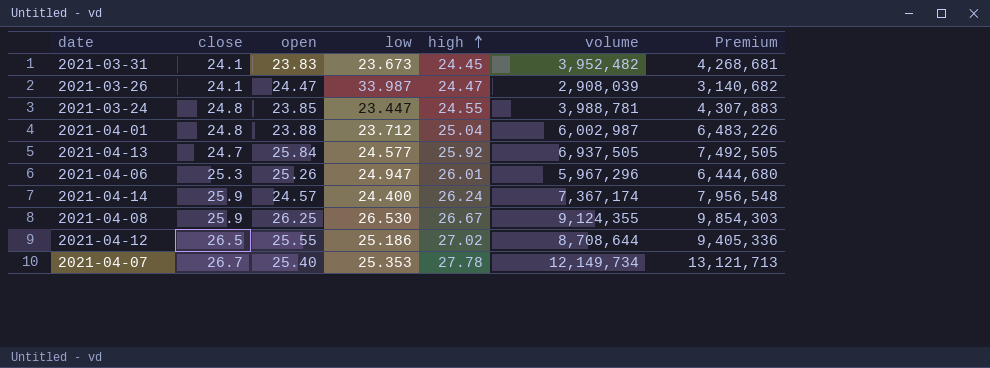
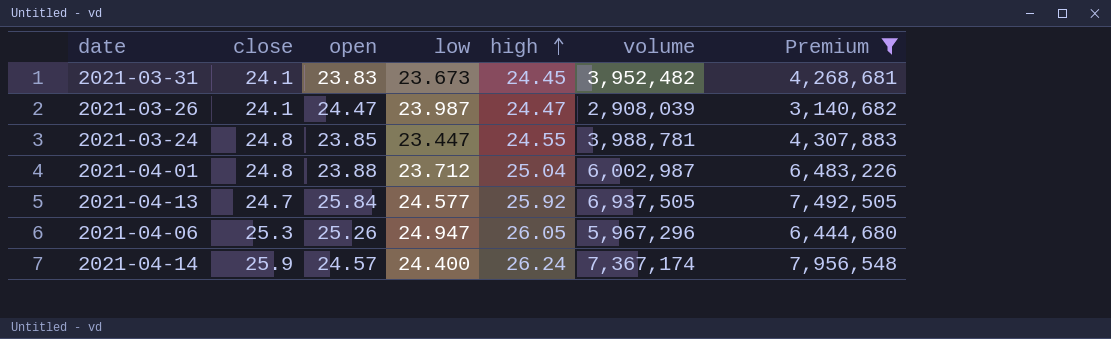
filter: none -> Premium <= 7,956,548
2021-03-26 | low: 33.987 -> 23.987
2021-04-06 | high: 26.01 -> 26.05

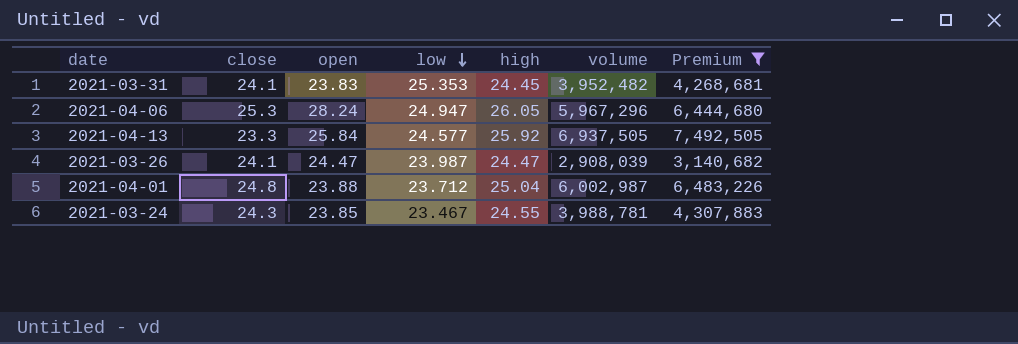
row order: high ascending -> low descending
row 2021-04-14: 25.9 | 24.57 | 24.400 | 26.24 | 7,367,174 | 7,956,548 -> none
2021-03-31 | low: 23.673 -> 25.353
2021-04-06 | open: 25.26 -> 28.24
2021-04-13 | close: 24.7 -> 23.3
2021-03-24 | close: 24.8 -> 24.3
2021-03-24 | low: 23.447 -> 23.467

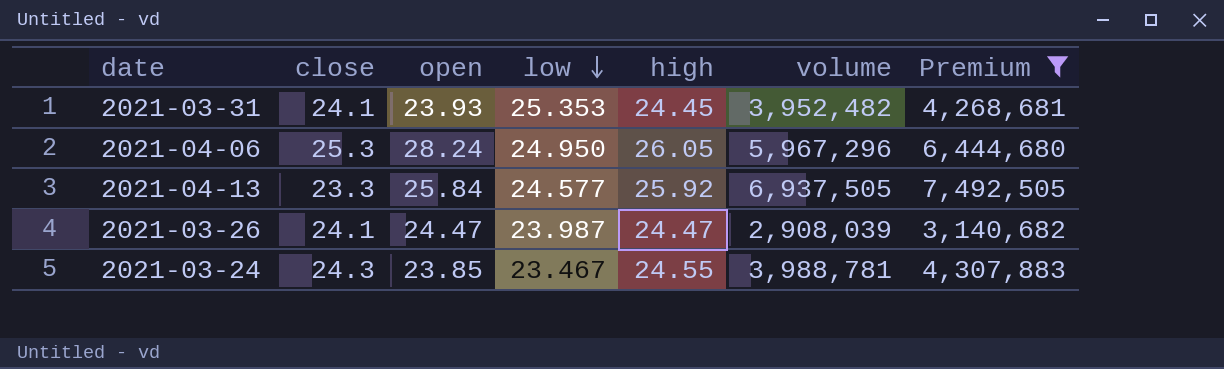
row 2021-04-01: 24.8 | 23.88 | 23.712 | 25.04 | 6,002,987 | 6,483,226 -> none
2021-03-31 | open: 23.83 -> 23.93
2021-04-06 | low: 24.947 -> 24.950

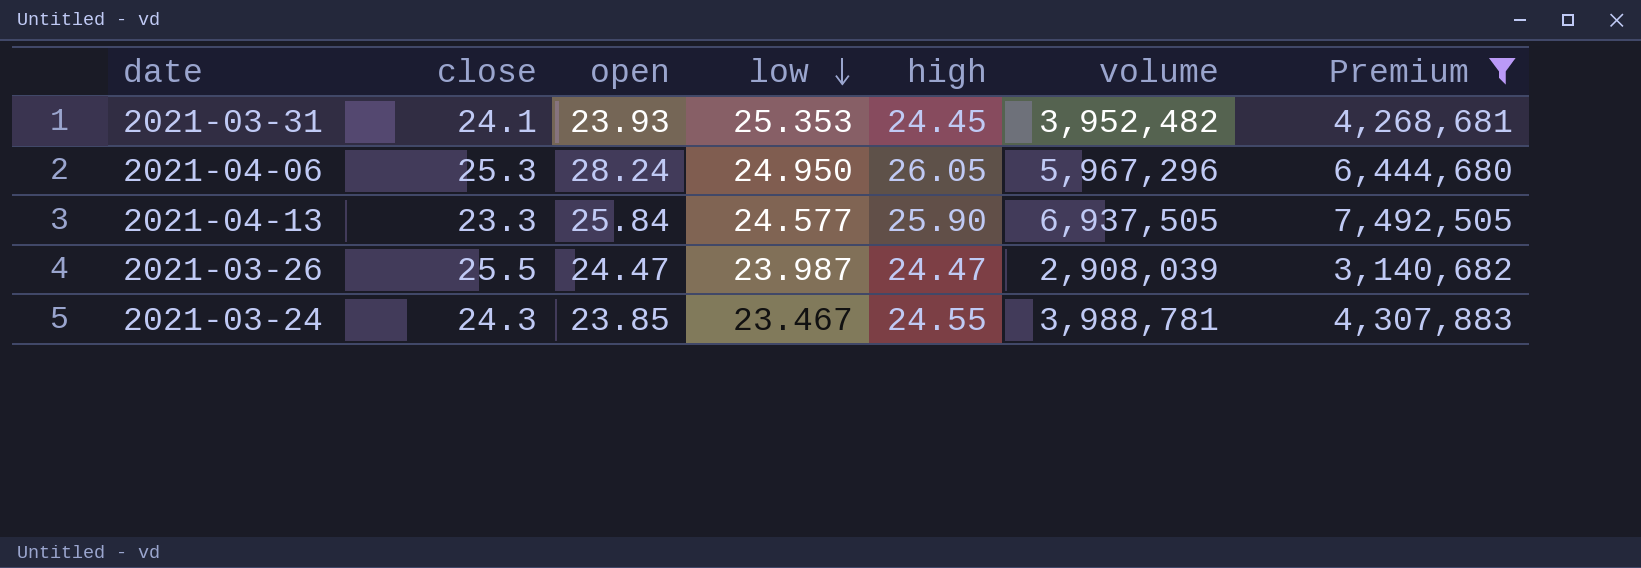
2021-04-13 | high: 25.92 -> 25.90
2021-03-26 | close: 24.1 -> 25.5

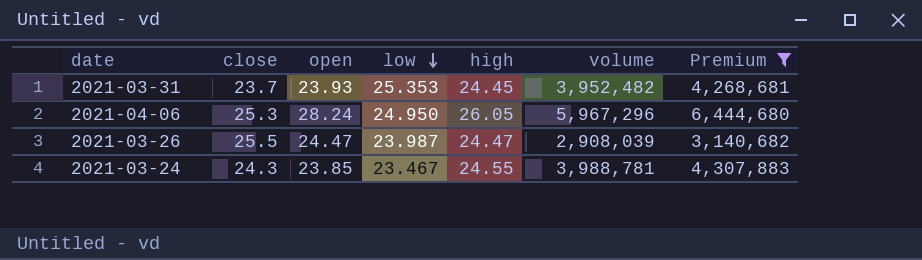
row 2021-04-13: 23.3 | 25.84 | 24.577 | 25.90 | 6,937,505 | 7,492,505 -> none
2021-03-31 | close: 24.1 -> 23.7

